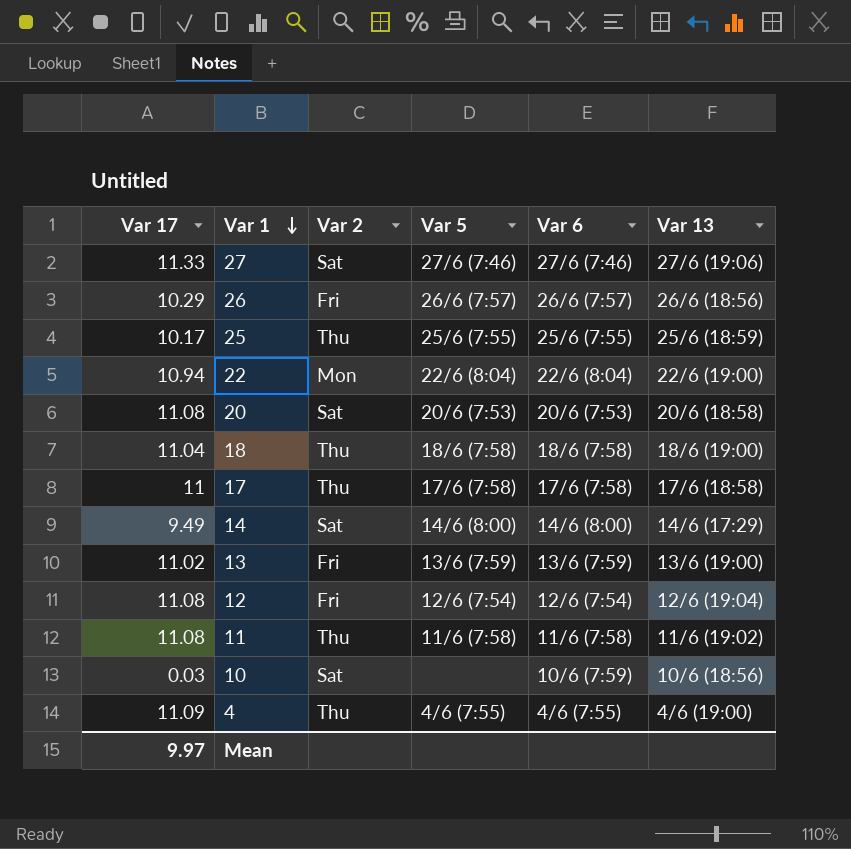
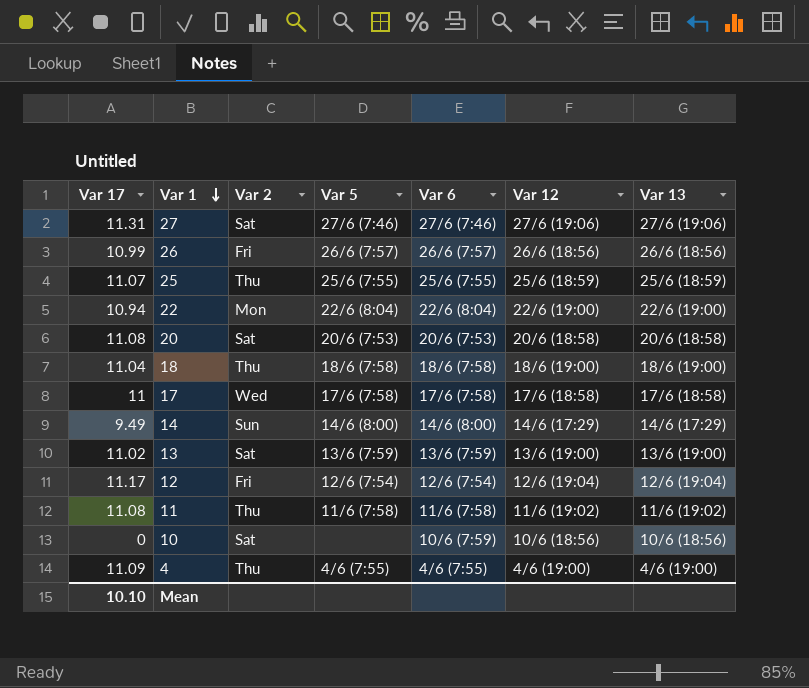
column Var 12 | position: none -> 6
27 | Var 17: 11.33 -> 11.31
26 | Var 17: 10.29 -> 10.99
25 | Var 17: 10.17 -> 11.07
17 | Var 2: Thu -> Wed
14 | Var 2: Sat -> Sun
13 | Var 2: Fri -> Sat
12 | Var 17: 11.08 -> 11.17
10 | Var 17: 0.03 -> 0
Mean | Var 17: 9.97 -> 10.10

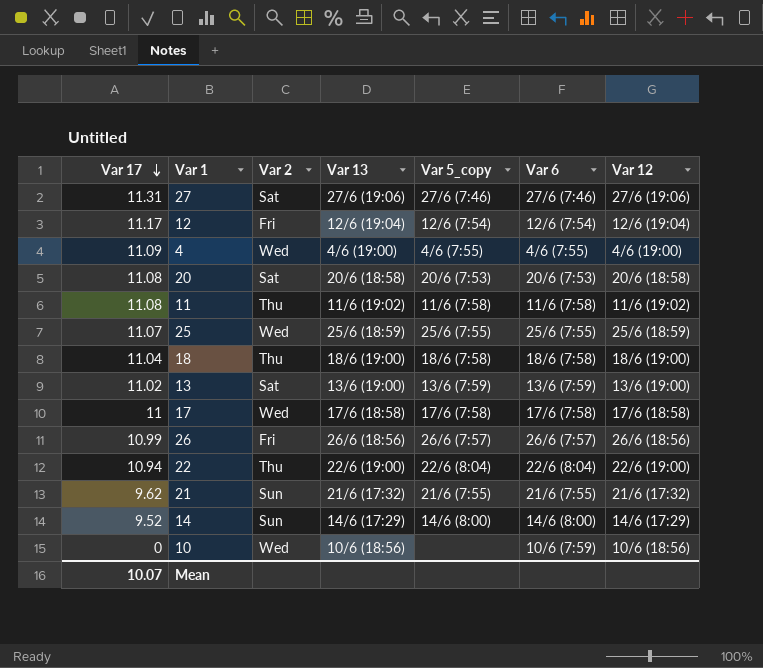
row order: Var 1 descending -> Var 17 descending
column Var 13 | position: 7 -> 4
column name: Var 5 -> Var 5_copy
4 | Var 2: Thu -> Wed
25 | Var 2: Thu -> Wed
22 | Var 2: Mon -> Thu
row 21: none -> 9.62 | Sun | 21/6 (17:32) | 21/6 (7:55) | 21/6 (7:55) | 21/6 (17:32)
14 | Var 17: 9.49 -> 9.52
10 | Var 2: Sat -> Wed
Mean | Var 17: 10.10 -> 10.07

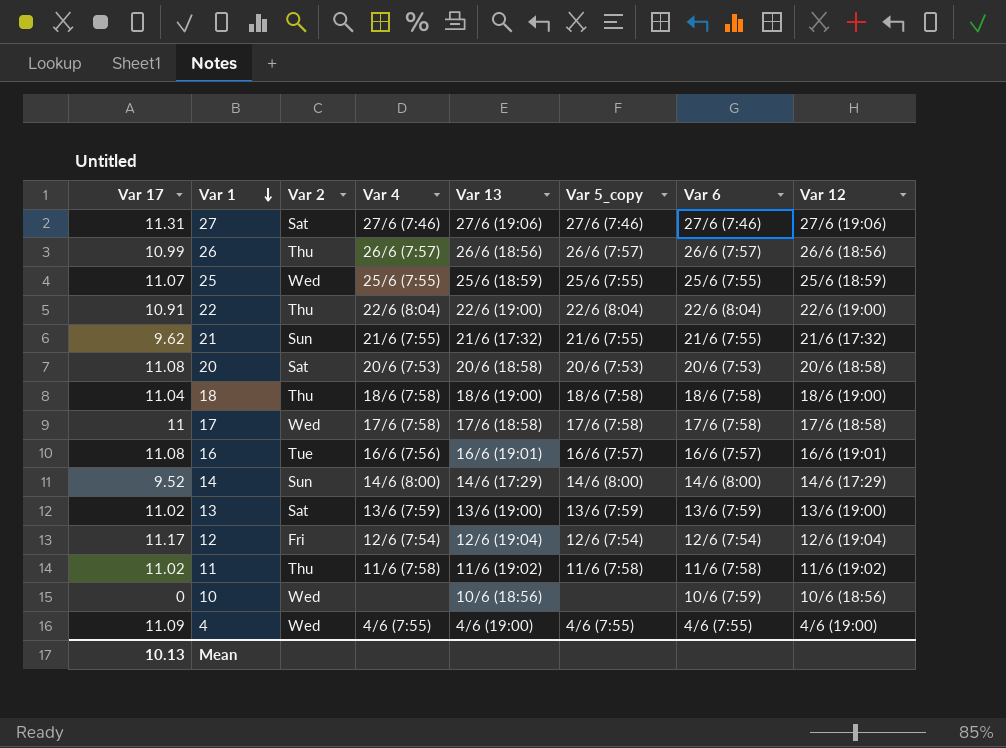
row order: Var 17 descending -> Var 1 descending
column Var 4 | position: none -> 4
26 | Var 2: Fri -> Thu
22 | Var 17: 10.94 -> 10.91
row 16: none -> 11.08 | Tue | 16/6 (7:56) | 16/6 (19:01) | 16/6 (7:57) | 16/6 (7:57) | 16/6 (19:01)
11 | Var 17: 11.08 -> 11.02
Mean | Var 17: 10.07 -> 10.13

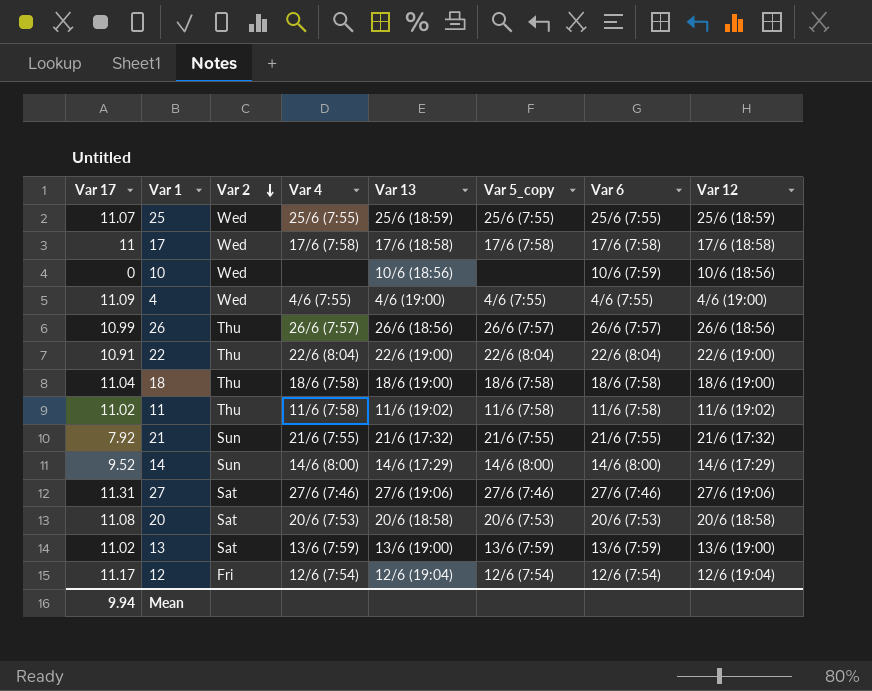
row order: Var 1 descending -> Var 2 descending
row 16: 11.08 | Tue | 16/6 (7:56) | 16/6 (19:01) | 16/6 (7:57) | 16/6 (7:57) | 16/6 (19:01) -> none
21 | Var 17: 9.62 -> 7.92
Mean | Var 17: 10.13 -> 9.94

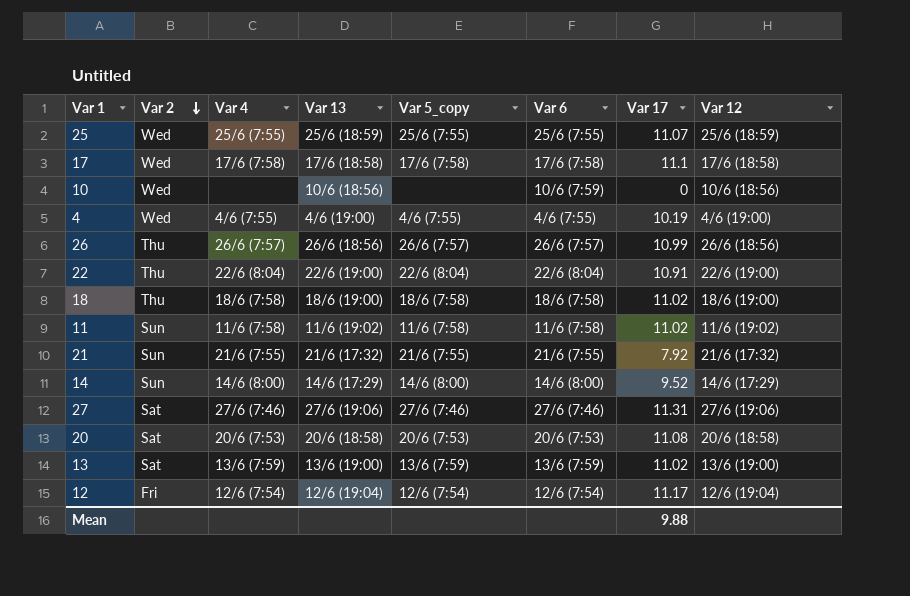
column Var 17 | position: 1 -> 7
17 | Var 17: 11 -> 11.1
4 | Var 17: 11.09 -> 10.19
18 | Var 17: 11.04 -> 11.02
11 | Var 2: Thu -> Sun
Mean | Var 17: 9.94 -> 9.88

